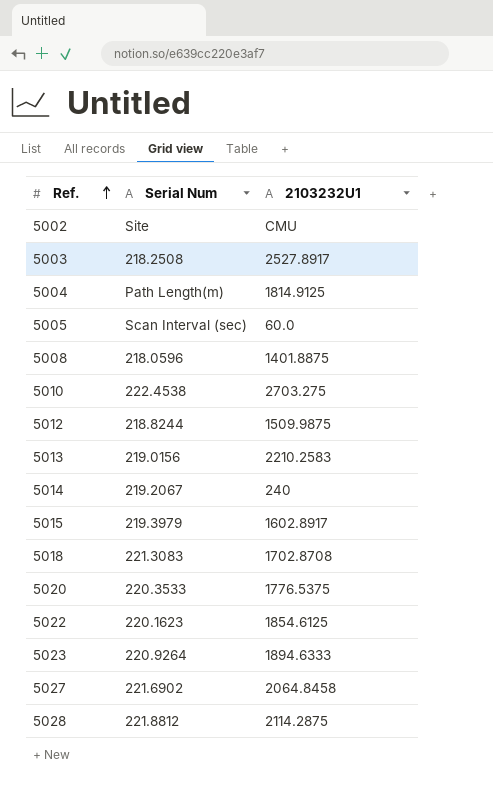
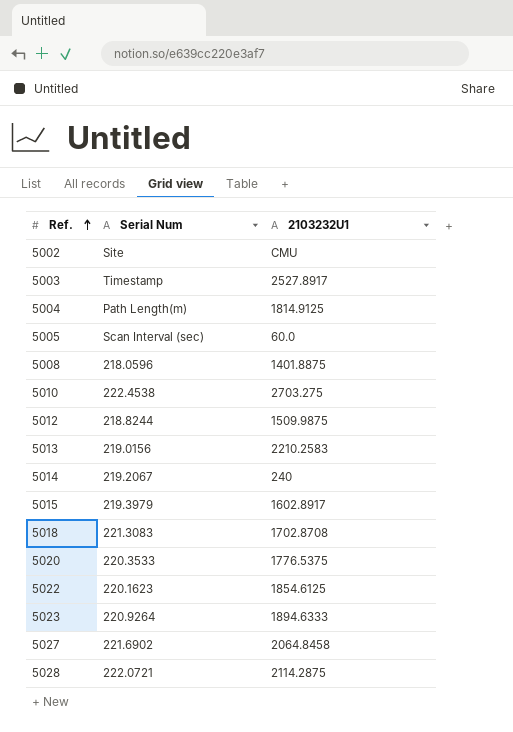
5003 | Serial Num: 218.2508 -> Timestamp
5028 | Serial Num: 221.8812 -> 222.0721

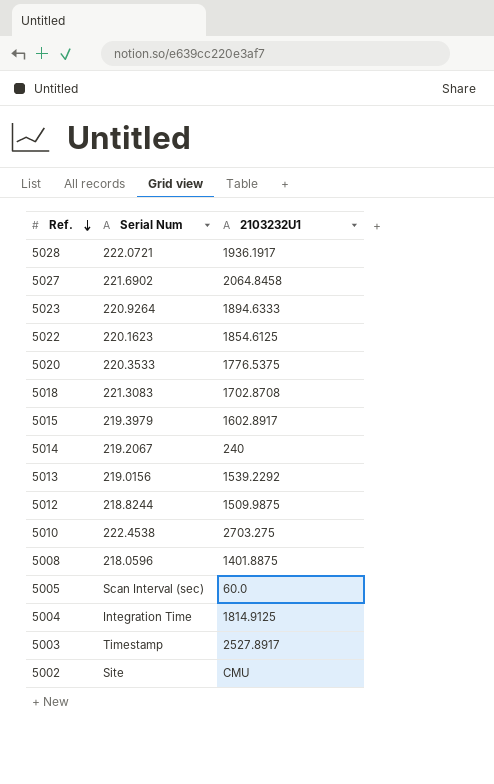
row order: Ref. ascending -> Ref. descending
5028 | 2103232U1: 2114.2875 -> 1936.1917
5013 | 2103232U1: 2210.2583 -> 1539.2292
5004 | Serial Num: Path Length(m) -> Integration Time

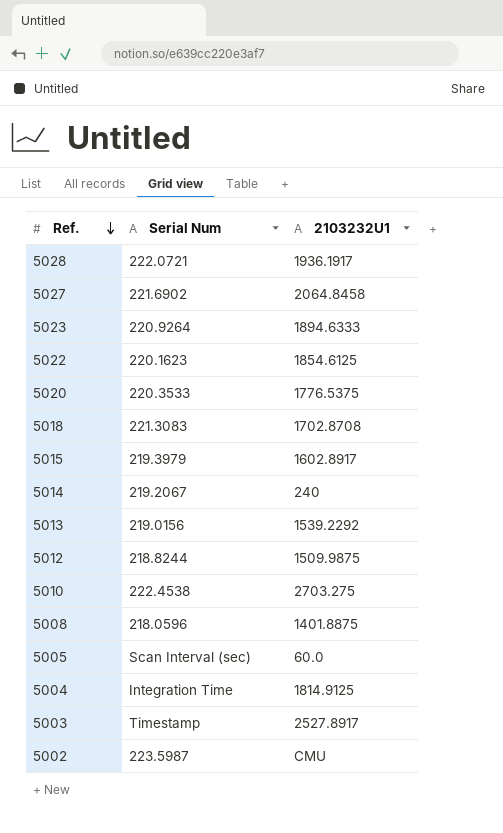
5002 | Serial Num: Site -> 223.5987

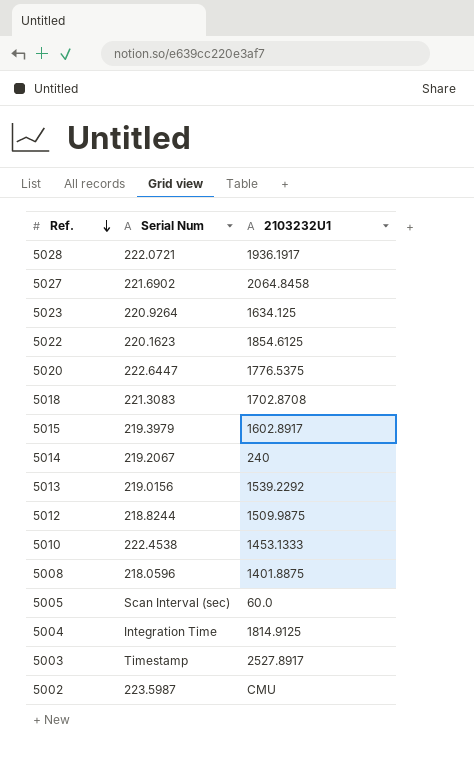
5023 | 2103232U1: 1894.6333 -> 1634.125
5020 | Serial Num: 220.3533 -> 222.6447
5010 | 2103232U1: 2703.275 -> 1453.1333

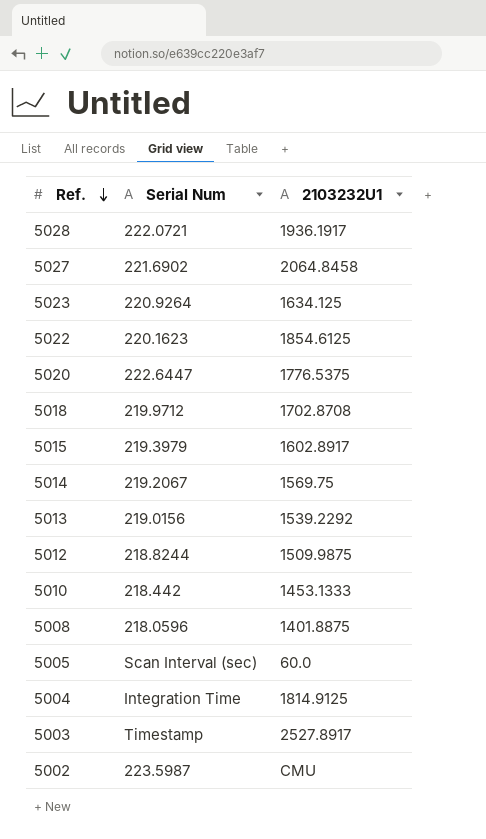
5018 | Serial Num: 221.3083 -> 219.9712
5014 | 2103232U1: 240 -> 1569.75
5010 | Serial Num: 222.4538 -> 218.442

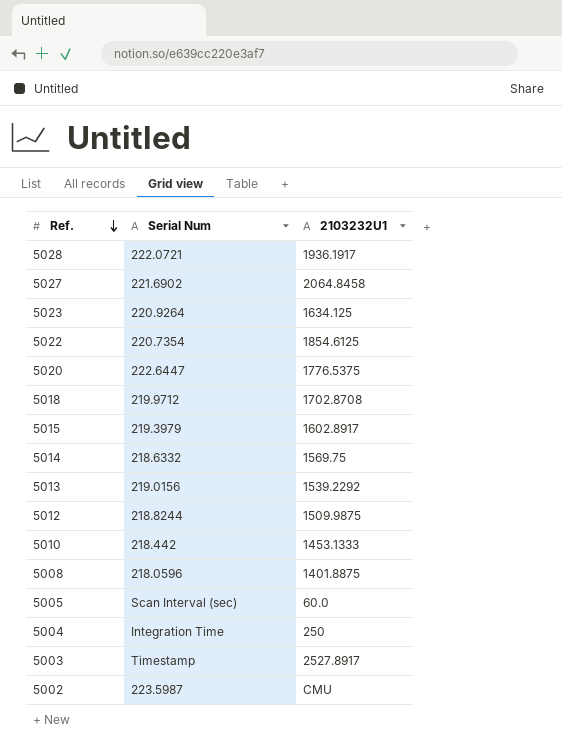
5022 | Serial Num: 220.1623 -> 220.7354
5014 | Serial Num: 219.2067 -> 218.6332
5004 | 2103232U1: 1814.9125 -> 250

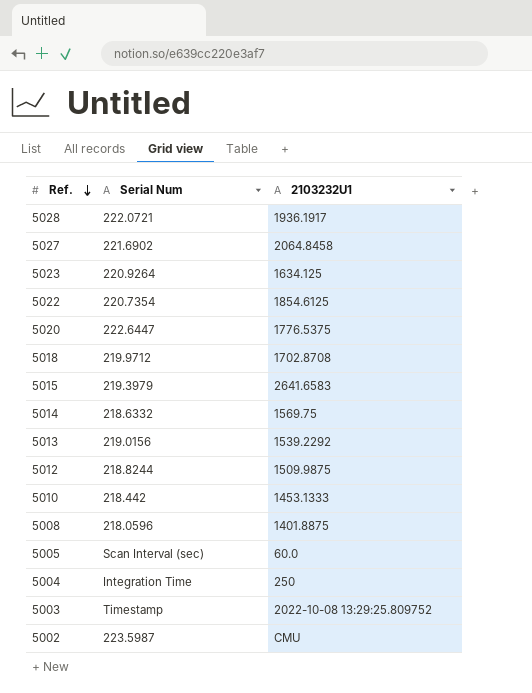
5015 | 2103232U1: 1602.8917 -> 2641.6583
5003 | 2103232U1: 2527.8917 -> 2022-10-08 13:29:25.809752

